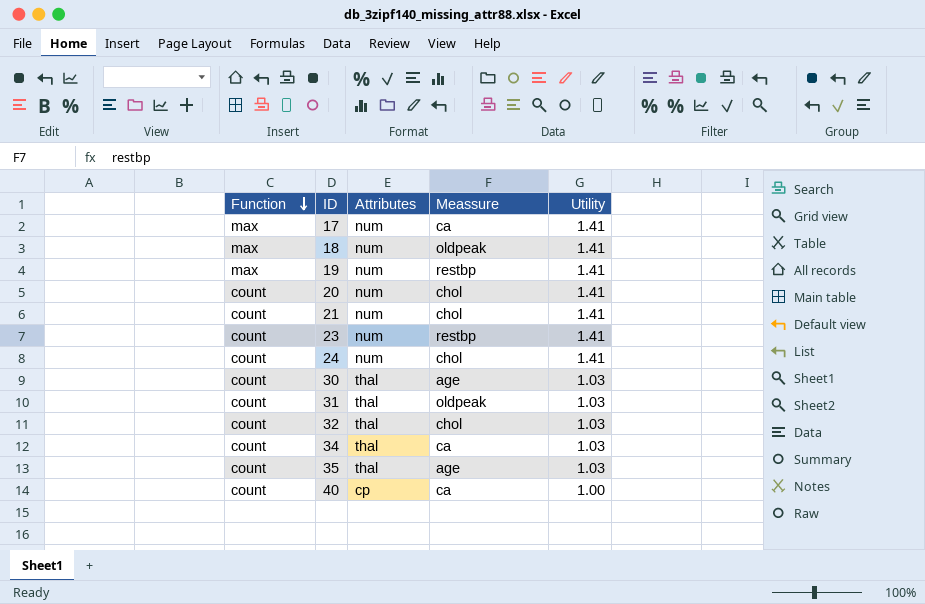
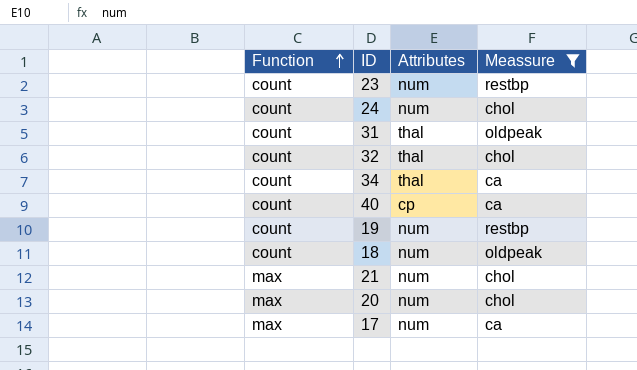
filter: none -> Meassure != age
row order: Function descending -> Function ascending
column Utility | position: 5 -> none
19 | Function: max -> count
18 | Function: max -> count
21 | Function: count -> max
20 | Function: count -> max

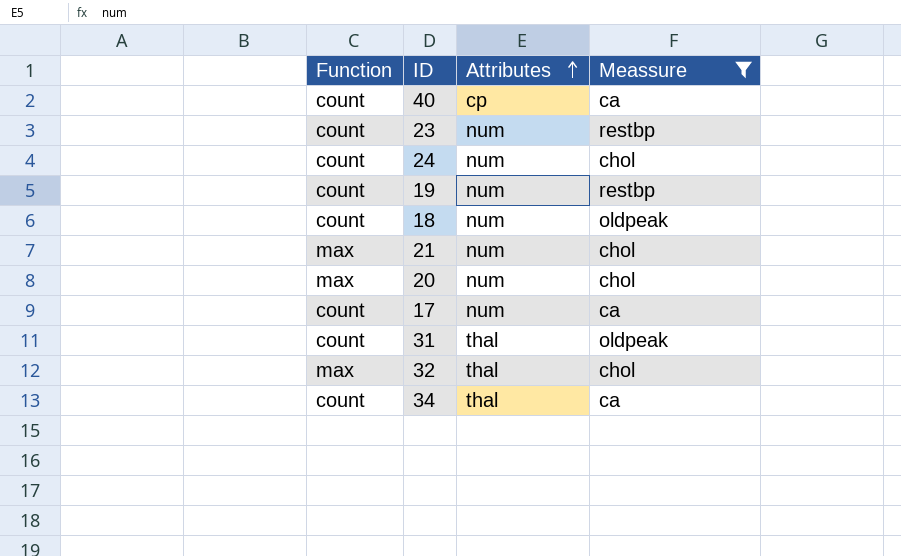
row order: Function ascending -> Attributes ascending
17 | Function: max -> count
32 | Function: count -> max

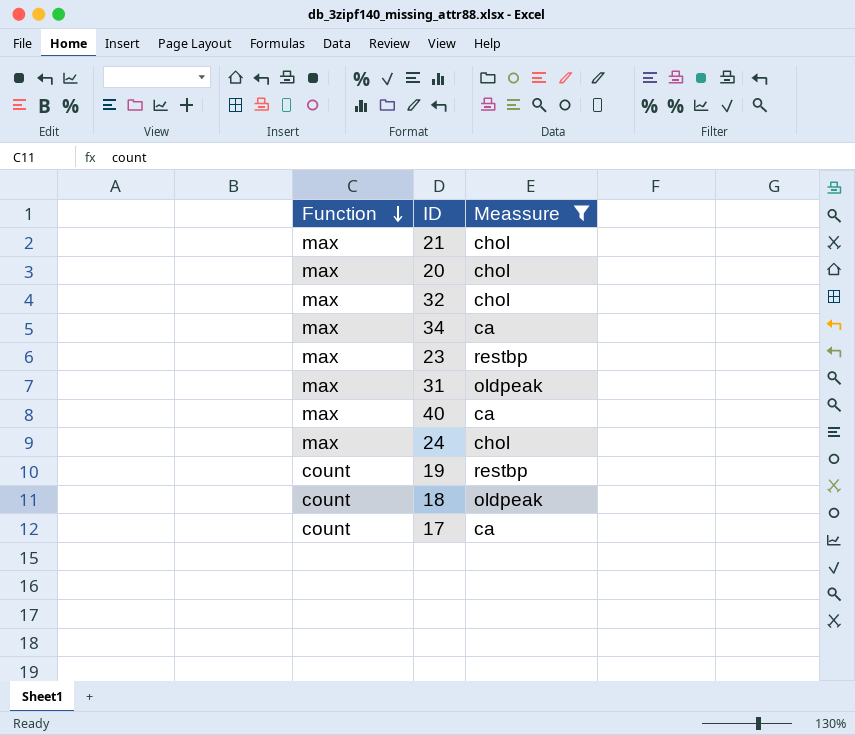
row order: Attributes ascending -> Function descending
column Attributes | position: 3 -> none
34 | Function: count -> max
23 | Function: count -> max
31 | Function: count -> max
40 | Function: count -> max
24 | Function: count -> max

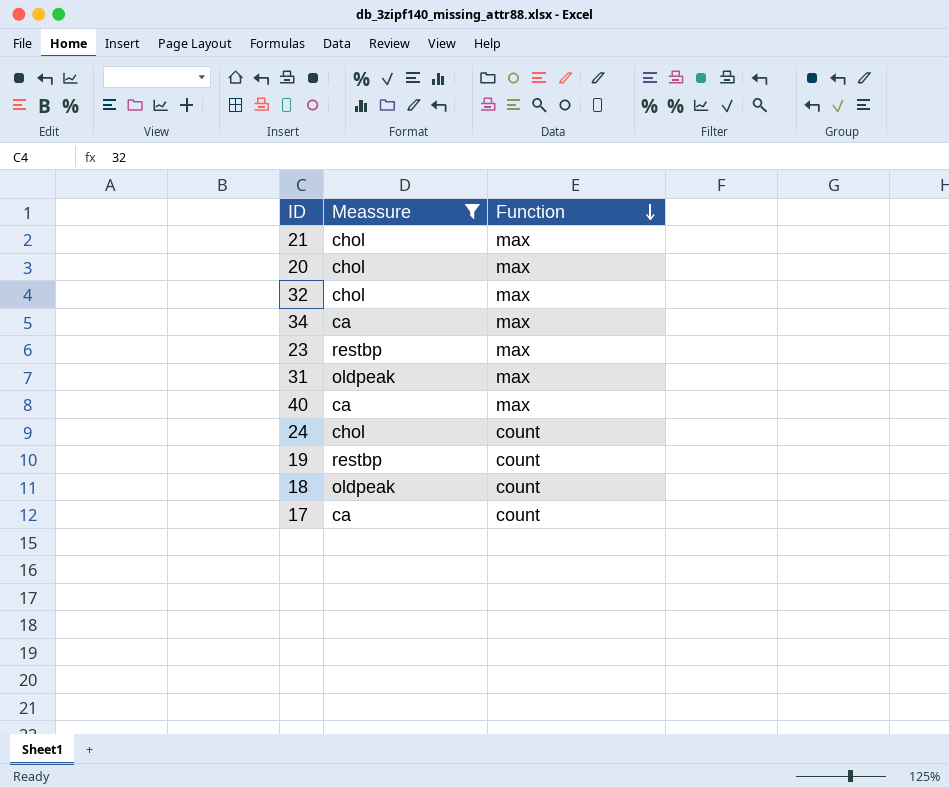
column Function | position: 1 -> 3
24 | Function: max -> count

